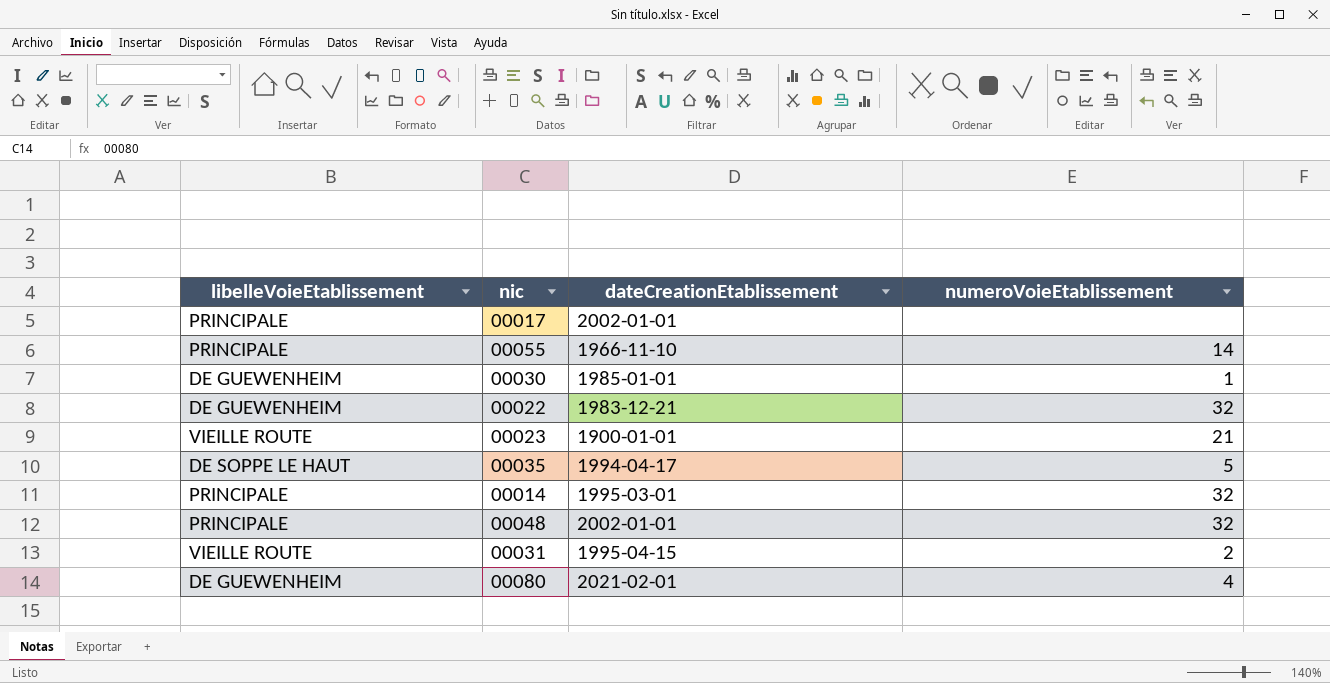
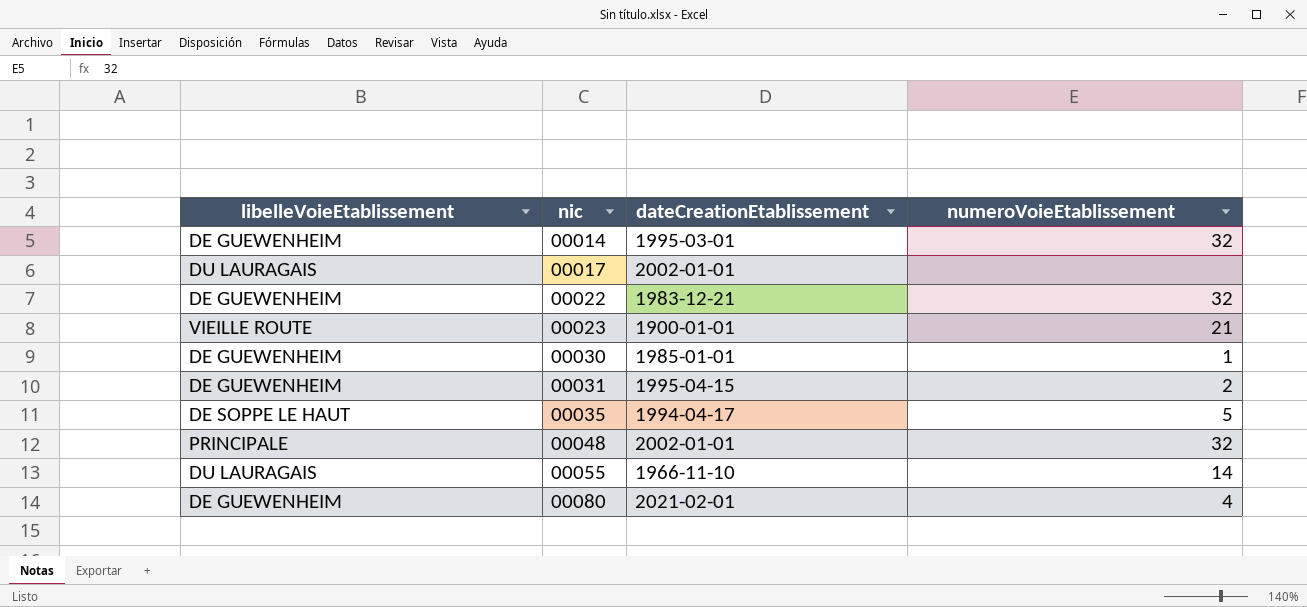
row order: none -> nic ascending
00014 | libelleVoieEtablissement: PRINCIPALE -> DE GUEWENHEIM
00017 | libelleVoieEtablissement: PRINCIPALE -> DU LAURAGAIS
00031 | libelleVoieEtablissement: VIEILLE ROUTE -> DE GUEWENHEIM
00055 | libelleVoieEtablissement: PRINCIPALE -> DU LAURAGAIS

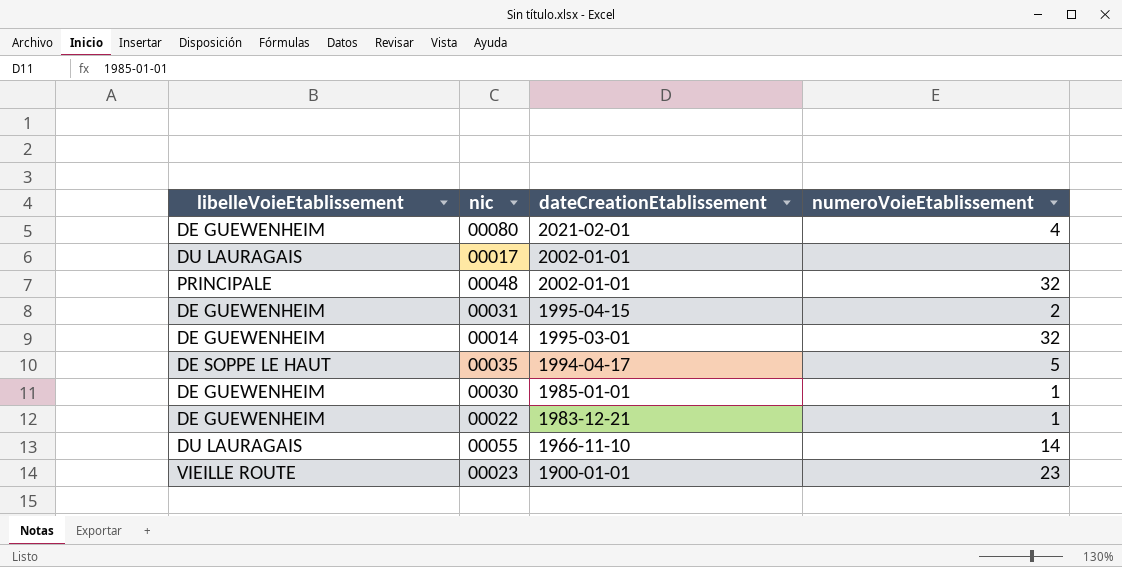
row order: nic ascending -> dateCreationEtablissement descending
00022 | numeroVoieEtablissement: 32 -> 1
00023 | numeroVoieEtablissement: 21 -> 23

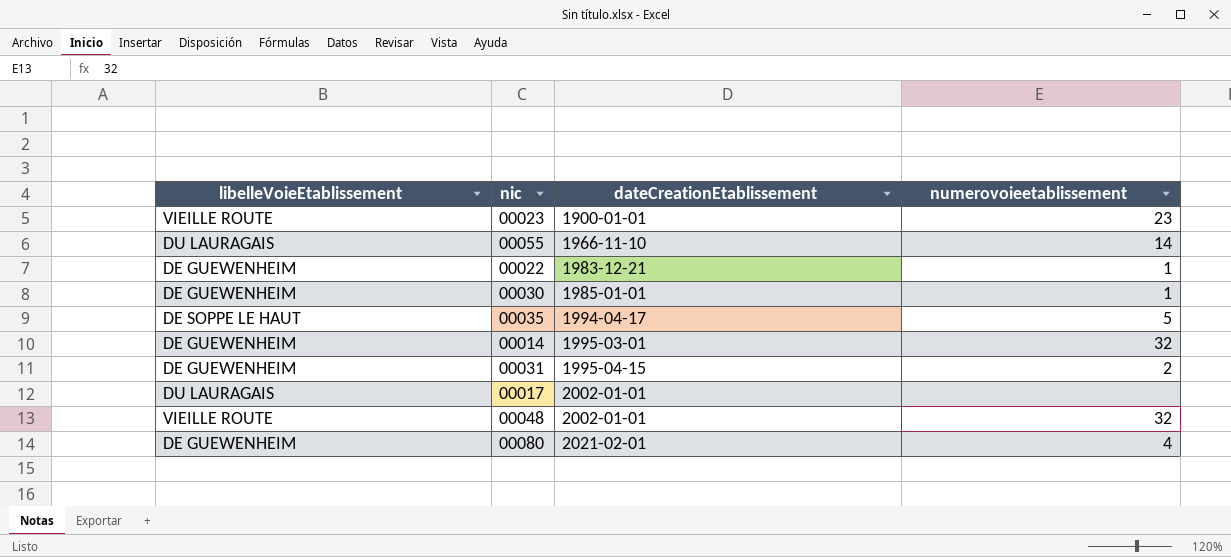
row order: dateCreationEtablissement descending -> dateCreationEtablissement ascending
column name: numeroVoieEtablissement -> numerovoieetablissement
00048 | libelleVoieEtablissement: PRINCIPALE -> VIEILLE ROUTE

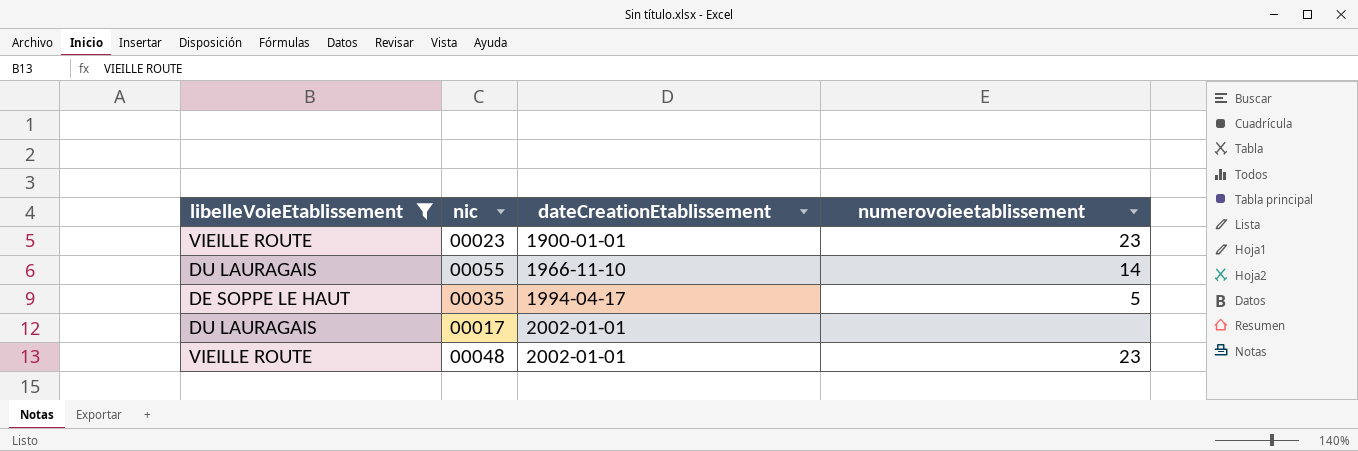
filter: none -> libelleVoieEtablissement != DE GUEWENHEIM
00048 | numerovoieetablissement: 32 -> 23

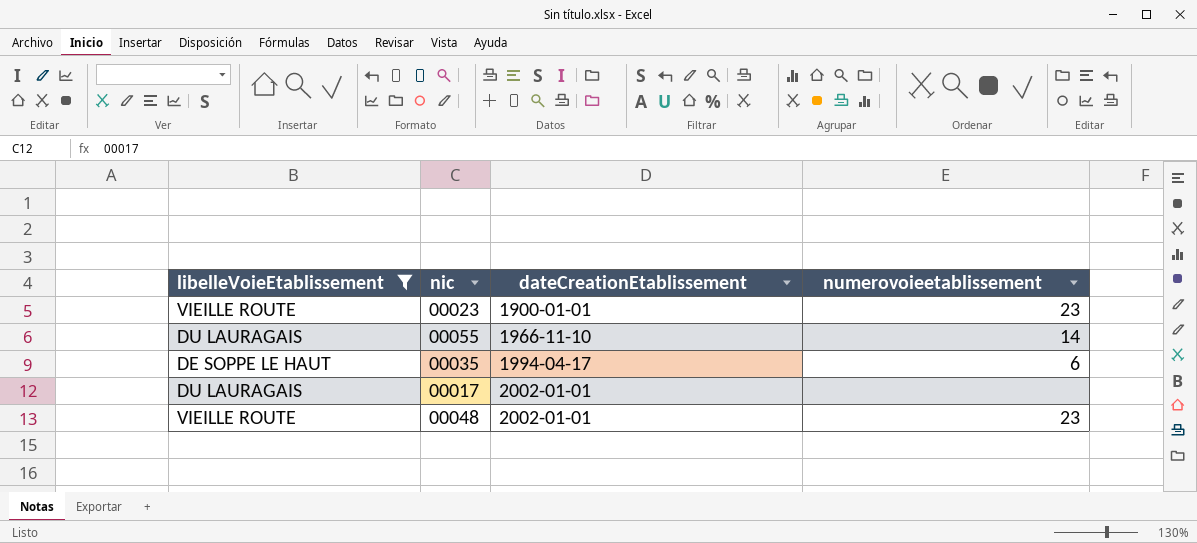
00035 | numerovoieetablissement: 5 -> 6

